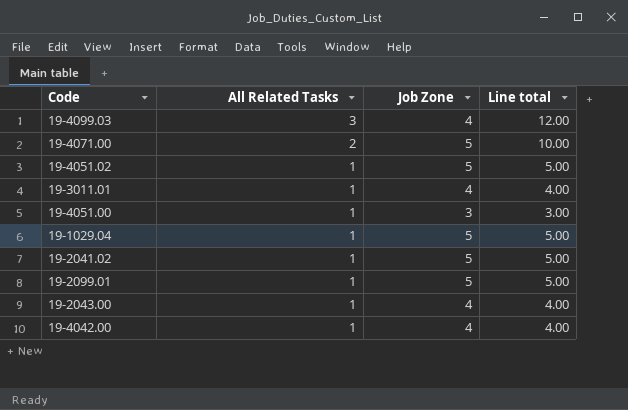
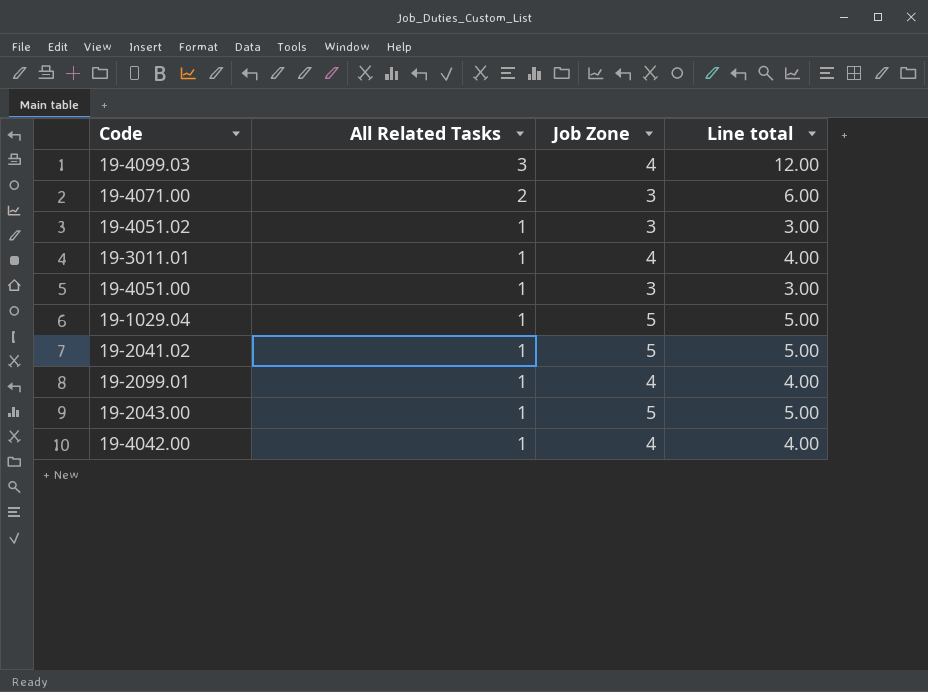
19-4071.00 | Job Zone: 5 -> 3
19-4071.00 | Line total: 10.00 -> 6.00
19-4051.02 | Job Zone: 5 -> 3
19-4051.02 | Line total: 5.00 -> 3.00
19-2099.01 | Job Zone: 5 -> 4
19-2099.01 | Line total: 5.00 -> 4.00
19-2043.00 | Job Zone: 4 -> 5
19-2043.00 | Line total: 4.00 -> 5.00

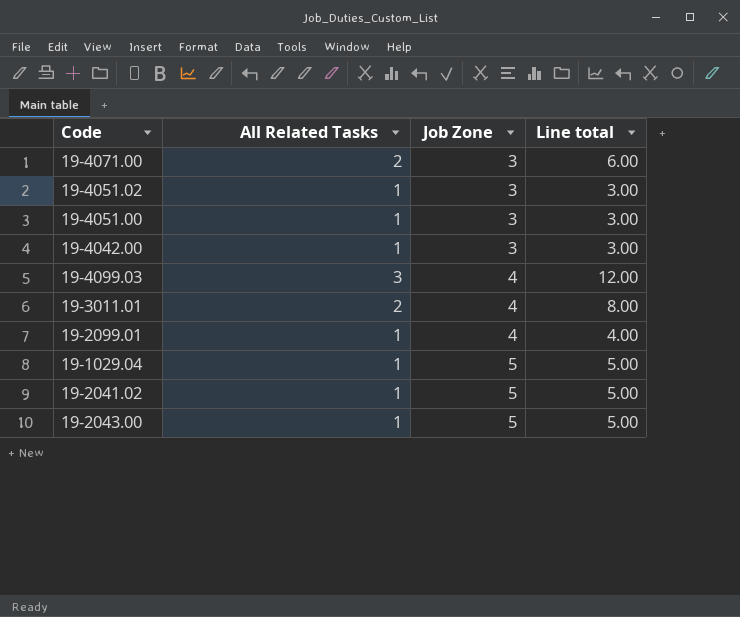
row order: All Related Tasks descending -> Job Zone ascending
19-4042.00 | Job Zone: 4 -> 3
19-4042.00 | Line total: 4.00 -> 3.00
19-3011.01 | All Related Tasks: 1 -> 2
19-3011.01 | Line total: 4.00 -> 8.00

